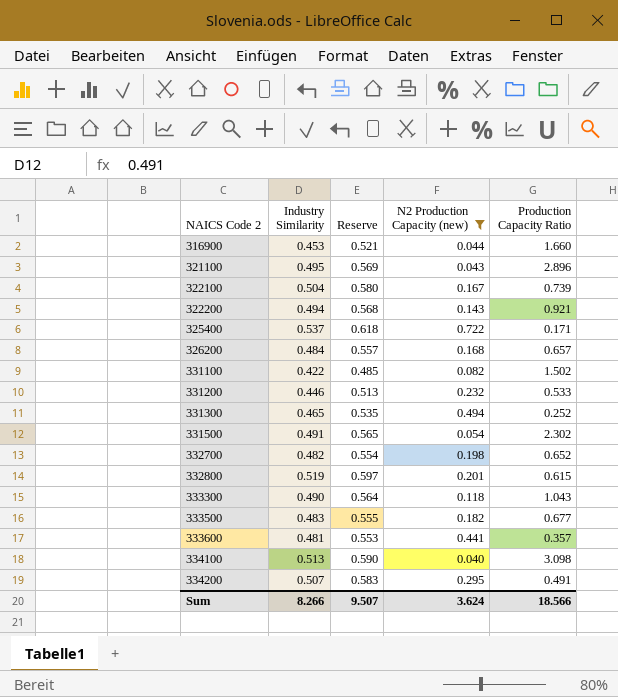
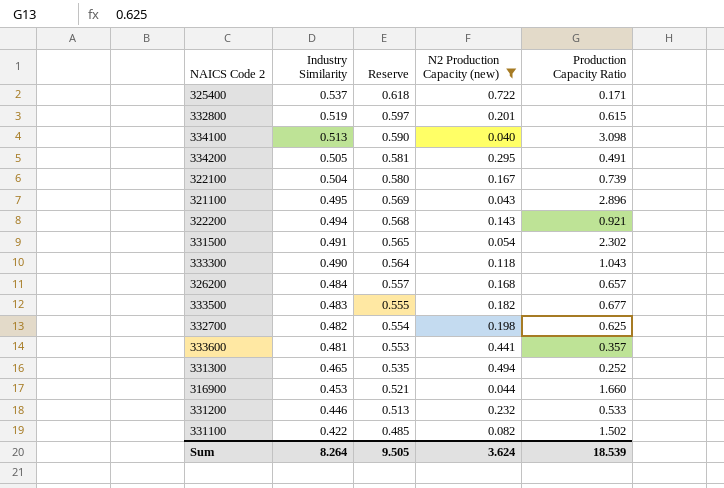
row order: NAICS Code 2 ascending -> Industry Similarity descending
334200 | Industry Similarity: 0.507 -> 0.505
334200 | Reserve: 0.583 -> 0.581
332700 | Production Capacity Ratio: 0.652 -> 0.625
Sum | Industry Similarity: 8.266 -> 8.264
Sum | Reserve: 9.507 -> 9.505
Sum | Production Capacity Ratio: 18.566 -> 18.539

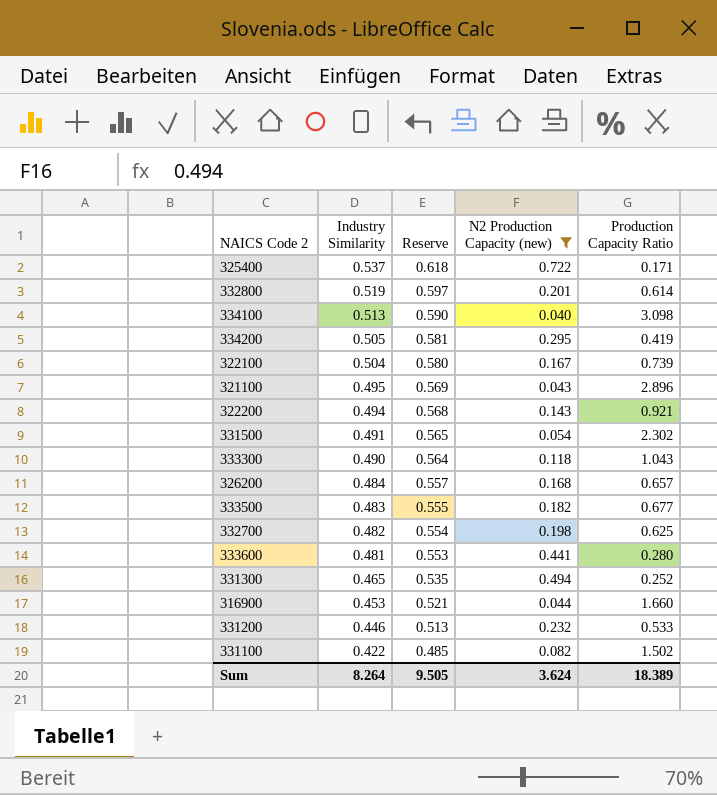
332800 | Production Capacity Ratio: 0.615 -> 0.614
334200 | Production Capacity Ratio: 0.491 -> 0.419
333600 | Production Capacity Ratio: 0.357 -> 0.280
Sum | Production Capacity Ratio: 18.539 -> 18.389

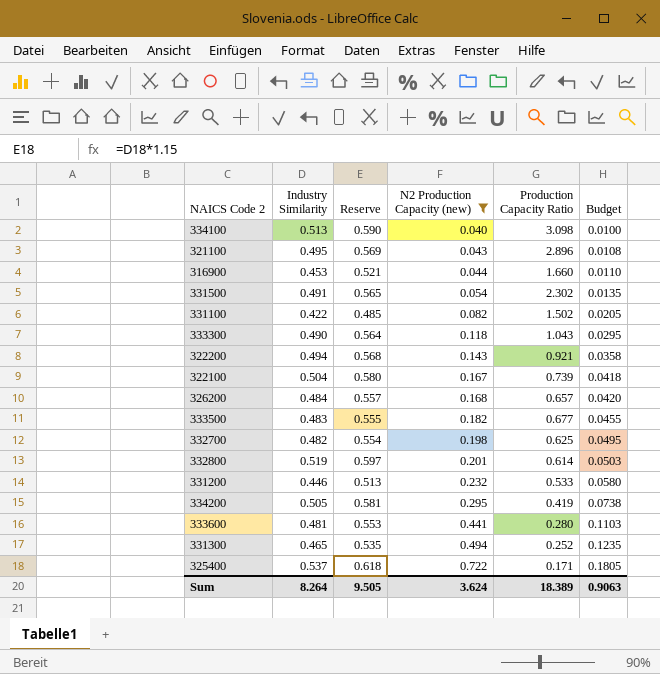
row order: Industry Similarity descending -> N2 Production Capacity (new) ascending
column Budget | formula: none -> [N2 Production Capacity (new)] * 0.25

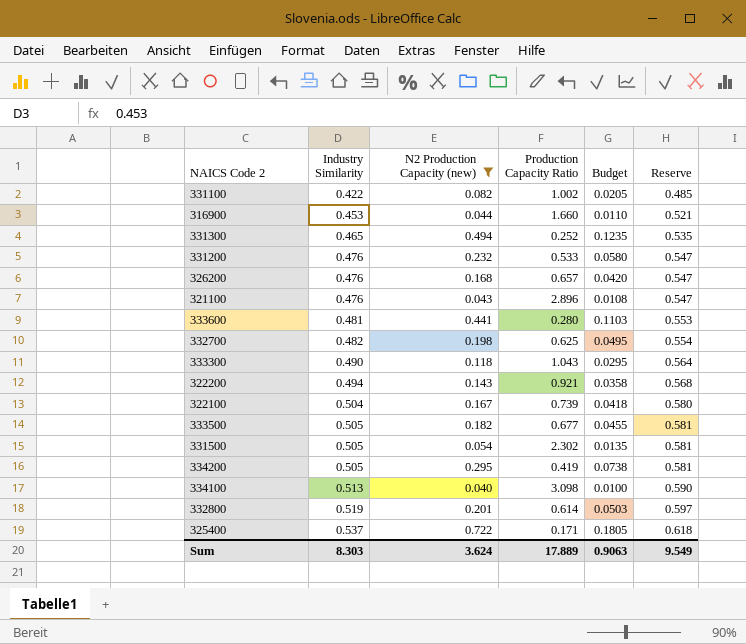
row order: N2 Production Capacity (new) ascending -> Industry Similarity ascending
column Reserve | position: 3 -> 6
331100 | Production Capacity Ratio: 1.502 -> 1.002
331200 | Industry Similarity: 0.446 -> 0.476
331200 | Reserve: 0.513 -> 0.547
326200 | Industry Similarity: 0.484 -> 0.476
326200 | Reserve: 0.557 -> 0.547
321100 | Industry Similarity: 0.495 -> 0.476
321100 | Reserve: 0.569 -> 0.547
333500 | Industry Similarity: 0.483 -> 0.505
333500 | Reserve: 0.555 -> 0.581
331500 | Industry Similarity: 0.491 -> 0.505
331500 | Reserve: 0.565 -> 0.581
Sum | Industry Similarity: 8.264 -> 8.303
Sum | Production Capacity Ratio: 18.389 -> 17.889
Sum | Reserve: 9.505 -> 9.549

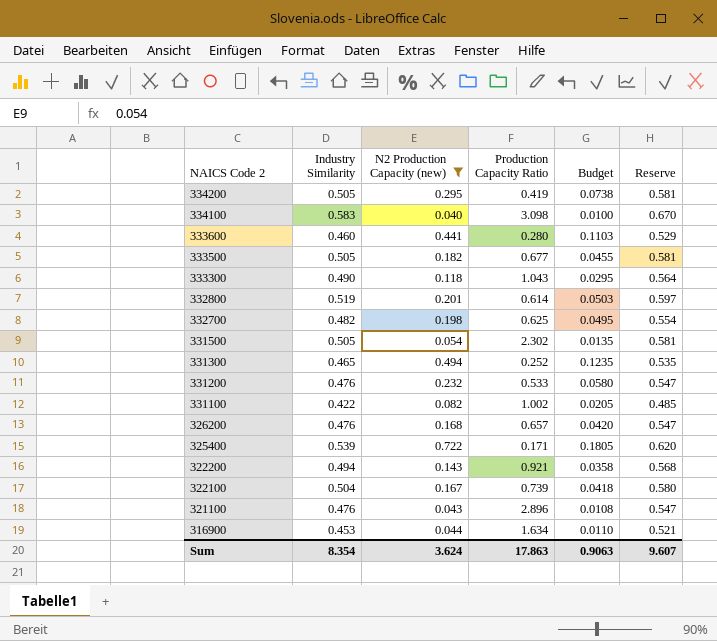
row order: Industry Similarity ascending -> NAICS Code 2 descending
334100 | Industry Similarity: 0.513 -> 0.583
334100 | Reserve: 0.590 -> 0.670
333600 | Industry Similarity: 0.481 -> 0.460
333600 | Reserve: 0.553 -> 0.529
325400 | Industry Similarity: 0.537 -> 0.539
325400 | Reserve: 0.618 -> 0.620
316900 | Production Capacity Ratio: 1.660 -> 1.634
Sum | Industry Similarity: 8.303 -> 8.354
Sum | Production Capacity Ratio: 17.889 -> 17.863
Sum | Reserve: 9.549 -> 9.607

